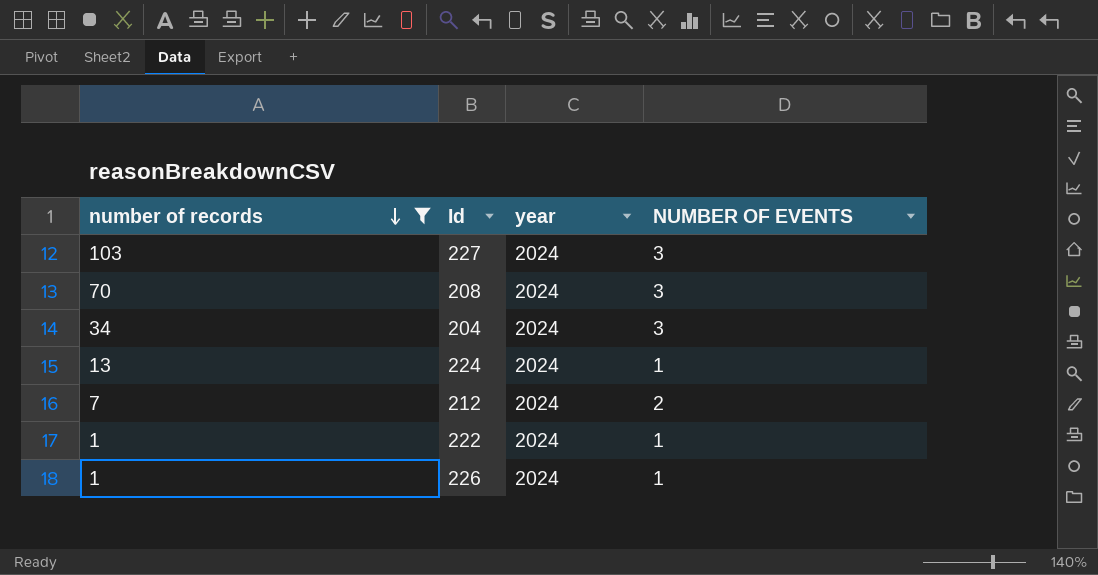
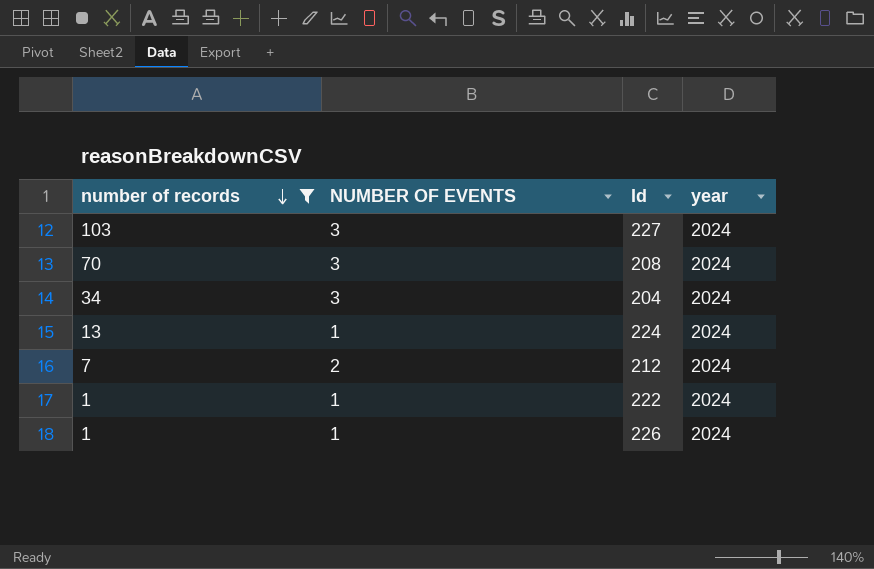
column NUMBER OF EVENTS | position: 4 -> 2

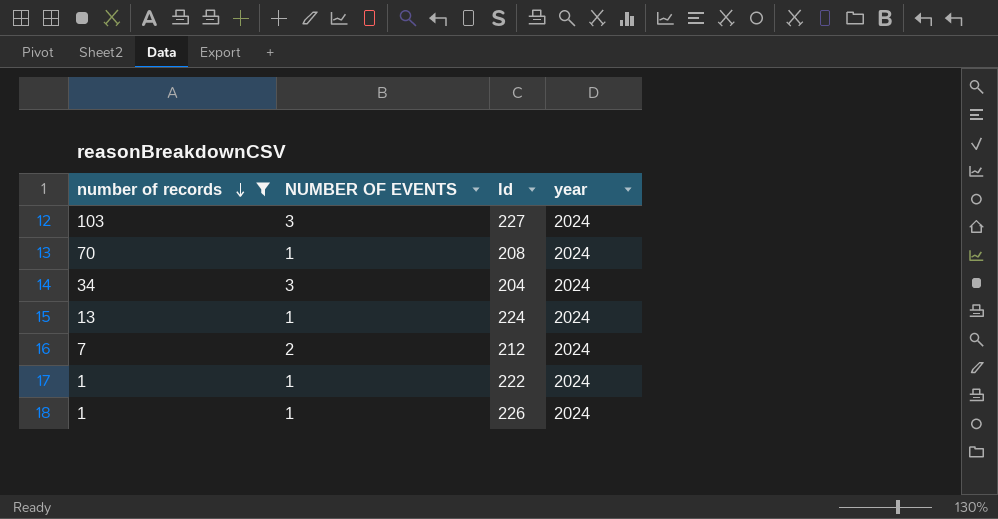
208 | NUMBER OF EVENTS: 3 -> 1

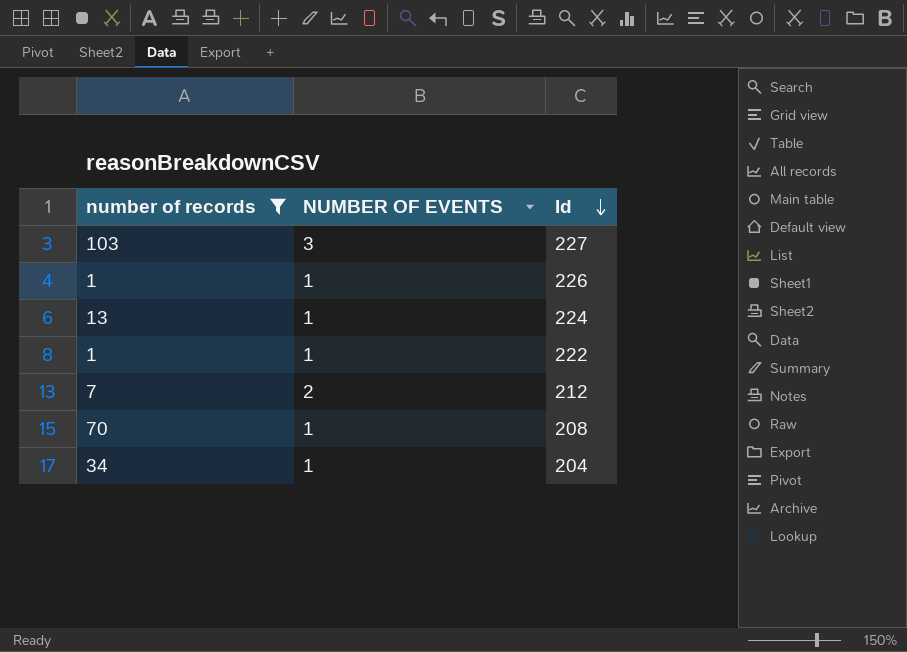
row order: number of records descending -> Id descending
column year | position: 4 -> none
204 | NUMBER OF EVENTS: 3 -> 1

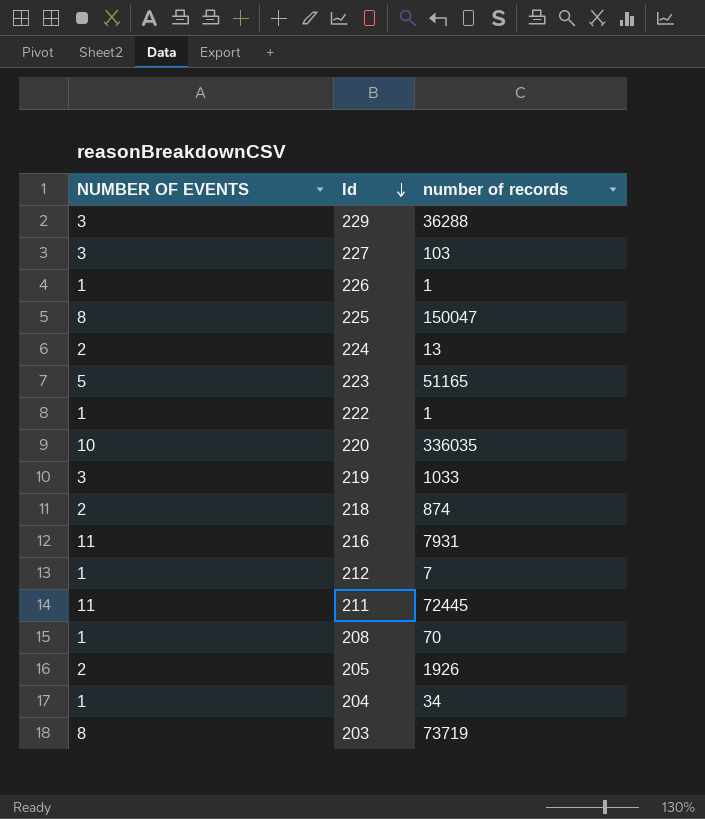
filter: number of records <= 103 -> none
column number of records | position: 1 -> 3
224 | NUMBER OF EVENTS: 1 -> 2
212 | NUMBER OF EVENTS: 2 -> 1

